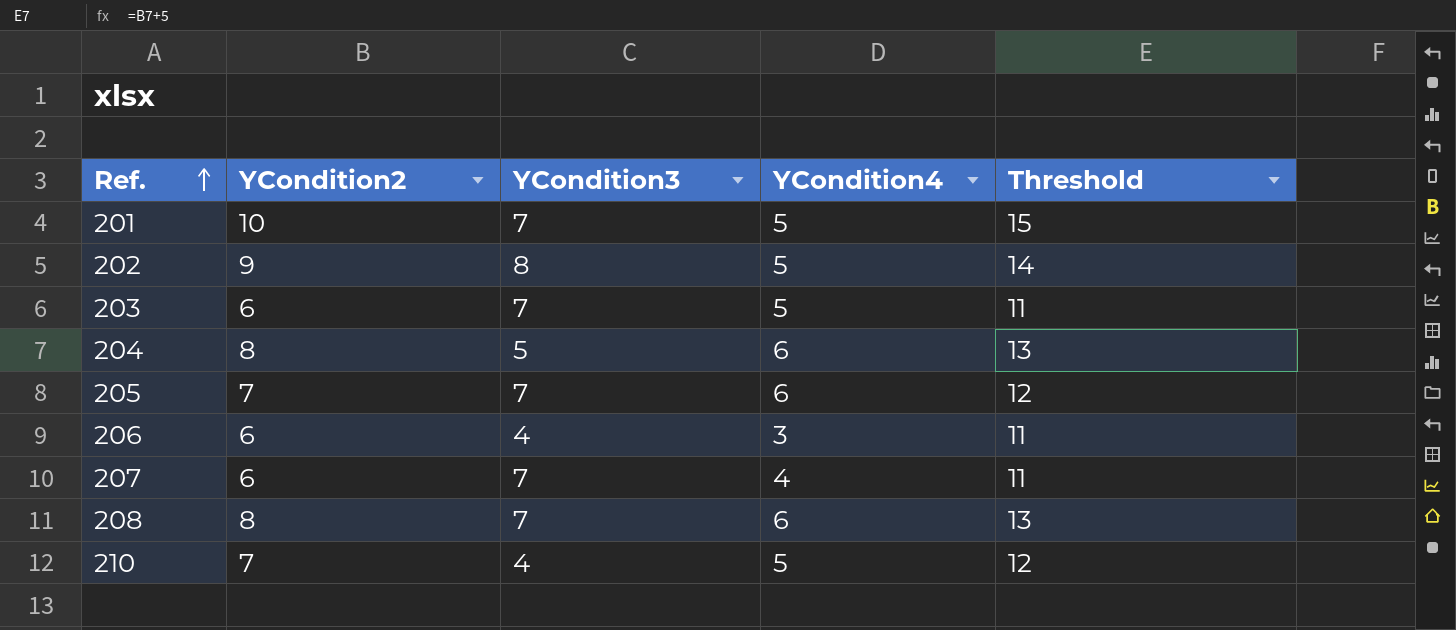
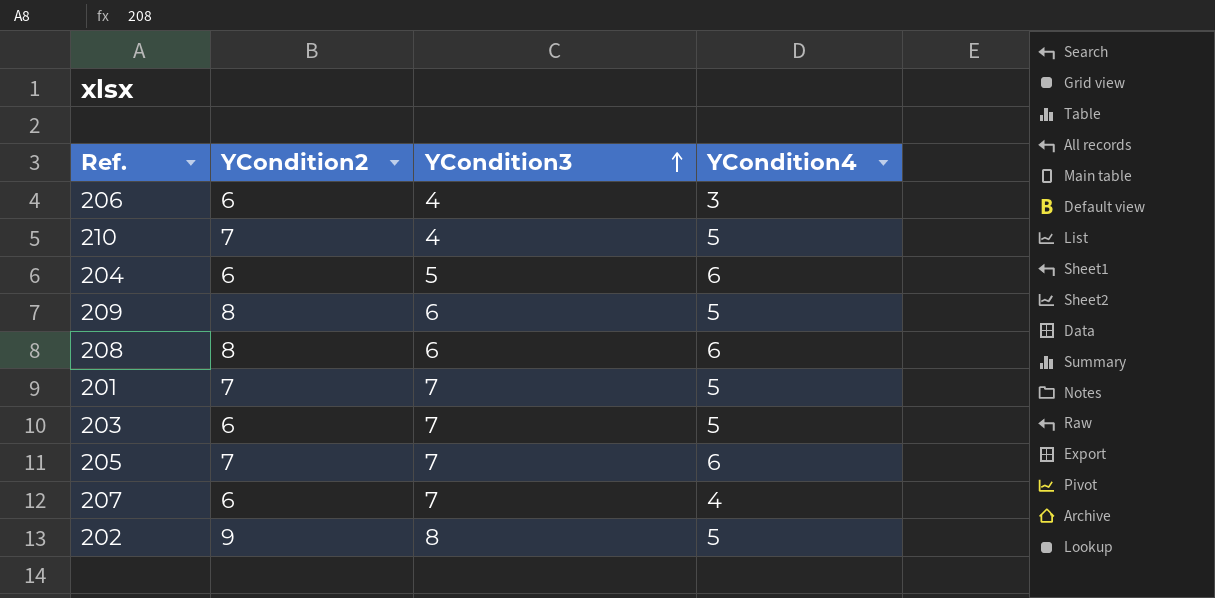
row order: Ref. ascending -> YCondition3 ascending
column Threshold | formula: [YCondition2] + 5 -> none
204 | YCondition2: 8 -> 6
row 209: none -> 8 | 6 | 5
208 | YCondition3: 7 -> 6
201 | YCondition2: 10 -> 7

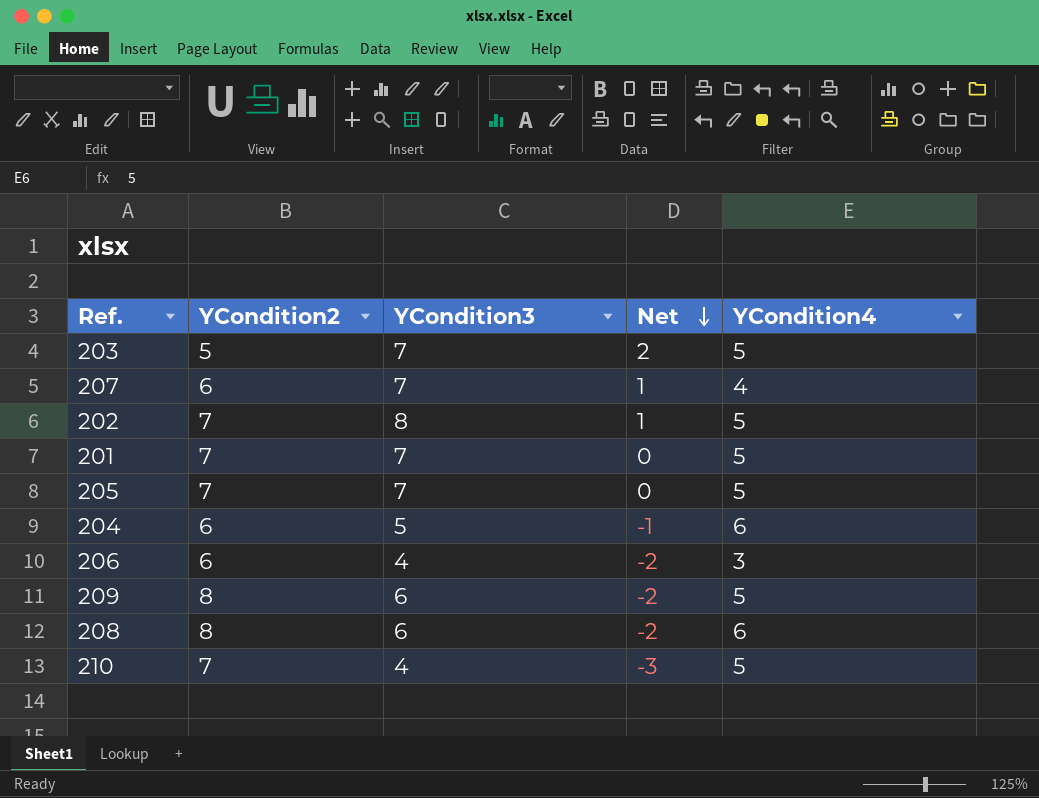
row order: YCondition3 ascending -> Net descending
column Net | formula: none -> [YCondition3] - [YCondition2]
203 | YCondition2: 6 -> 5
202 | YCondition2: 9 -> 7
205 | YCondition4: 6 -> 5

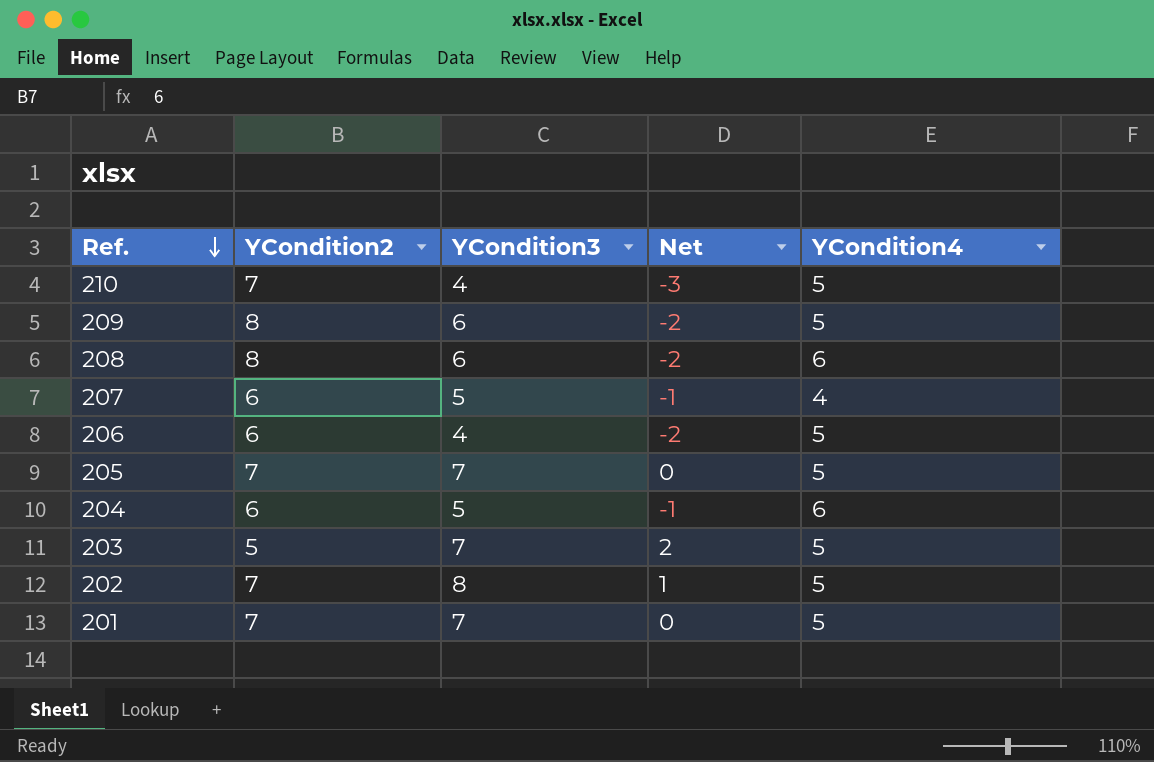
row order: Net descending -> Ref. descending
207 | YCondition3: 7 -> 5
207 | Net: 1 -> -1
206 | YCondition4: 3 -> 5

